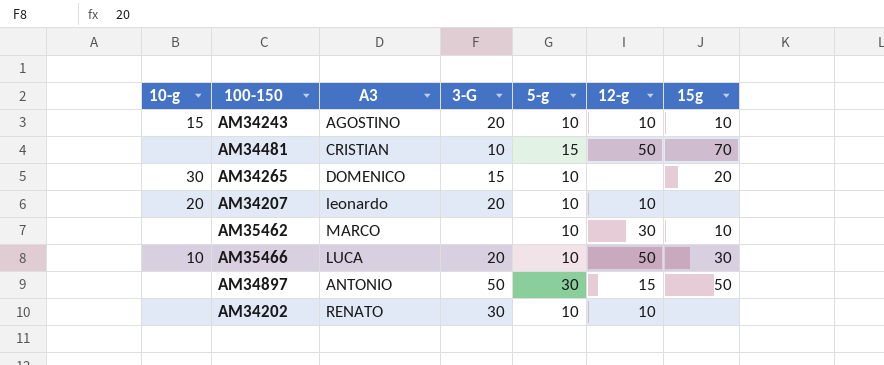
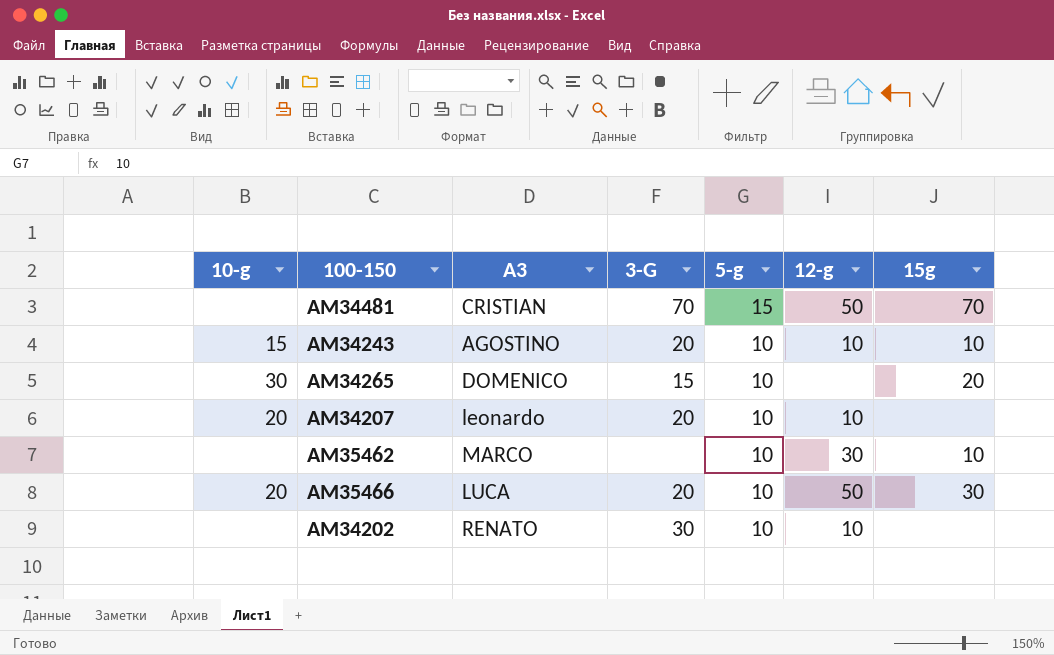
row order: none -> 5-g descending
row AM34897: none | ANTONIO | 50 | 30 | 15 | 50 -> none
AM34481 | 3-G: 10 -> 70
AM35466 | 10-g: 10 -> 20

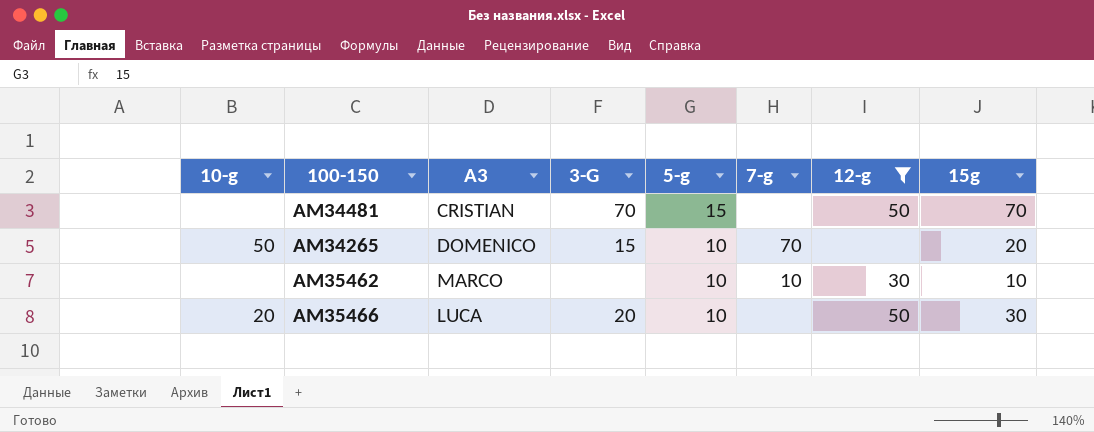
filter: none -> 12-g != 10
column 7-g | position: none -> 6
AM34265 | 10-g: 30 -> 50

